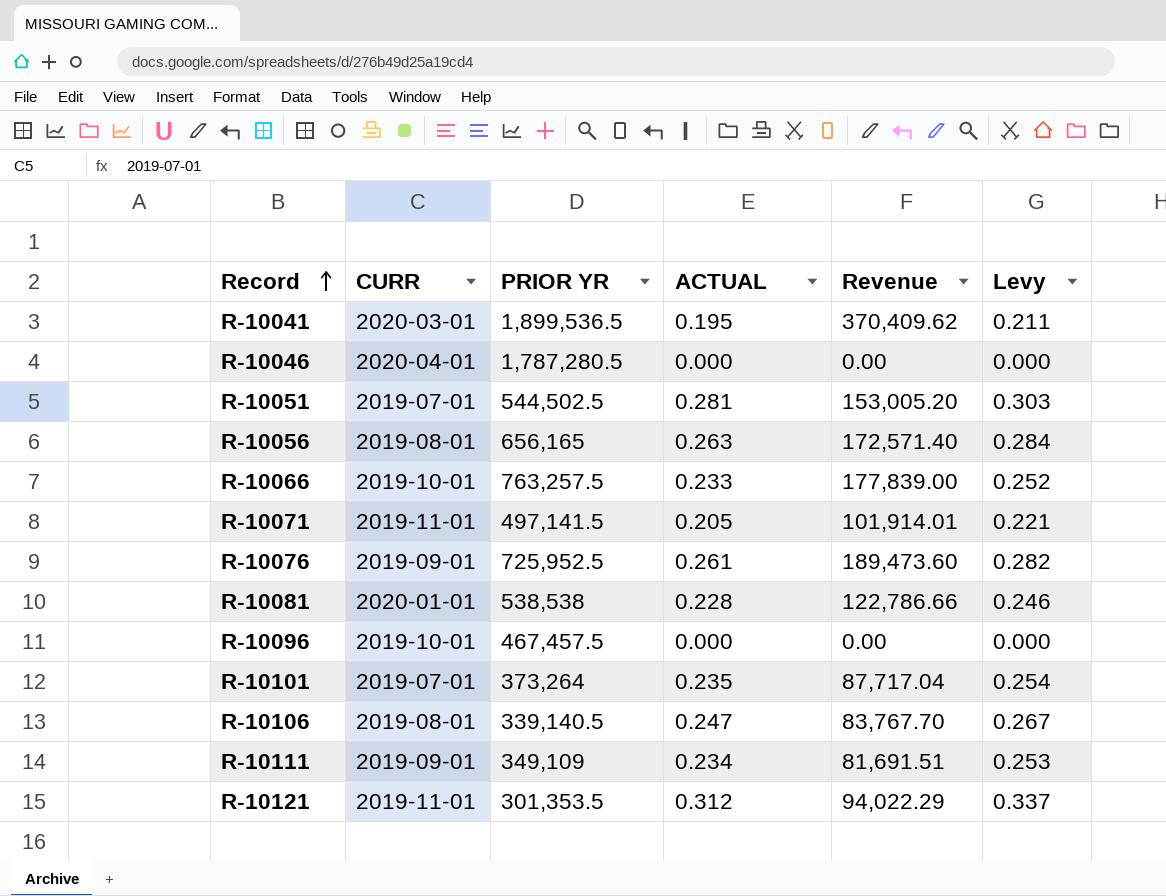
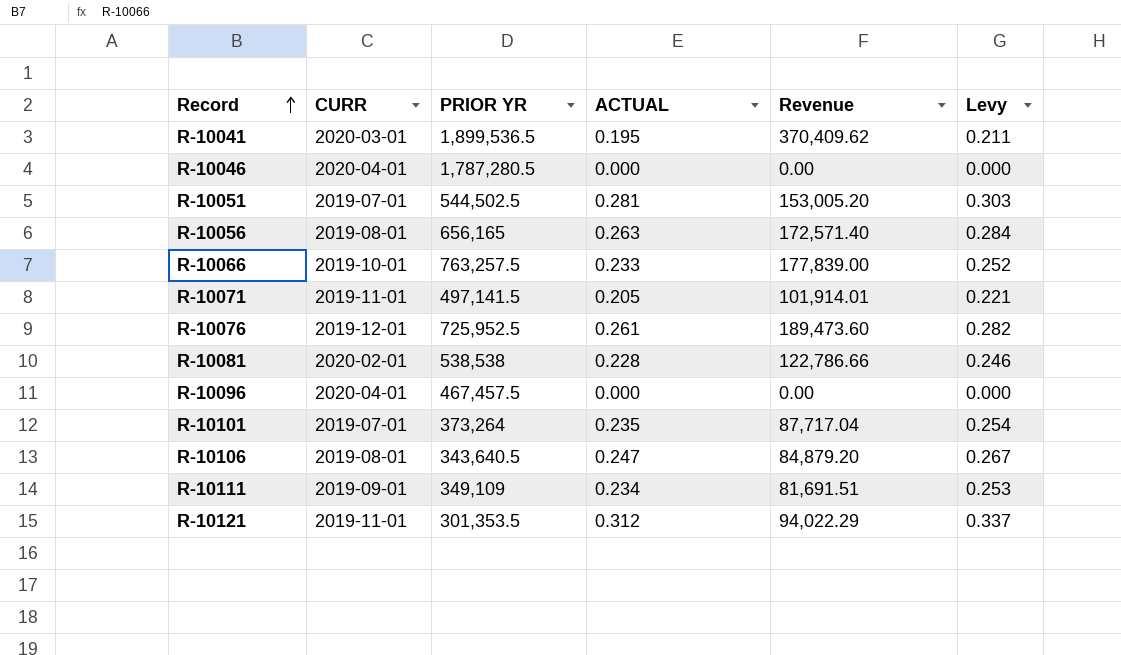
R-10076 | CURR: 2019-09-01 -> 2019-12-01
R-10081 | CURR: 2020-01-01 -> 2020-02-01
R-10096 | CURR: 2019-10-01 -> 2020-04-01
R-10106 | PRIOR YR: 339,140.5 -> 343,640.5
R-10106 | Revenue: 83,767.70 -> 84,879.20

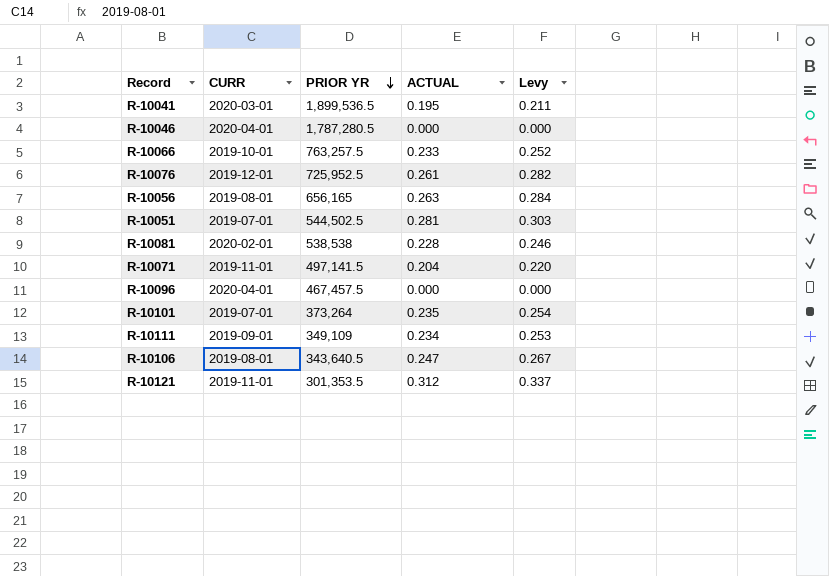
row order: Record ascending -> PRIOR YR descending
column Revenue | formula: [PRIOR YR] * [ACTUAL] -> none
R-10071 | ACTUAL: 0.205 -> 0.204
R-10071 | Levy: 0.221 -> 0.220

